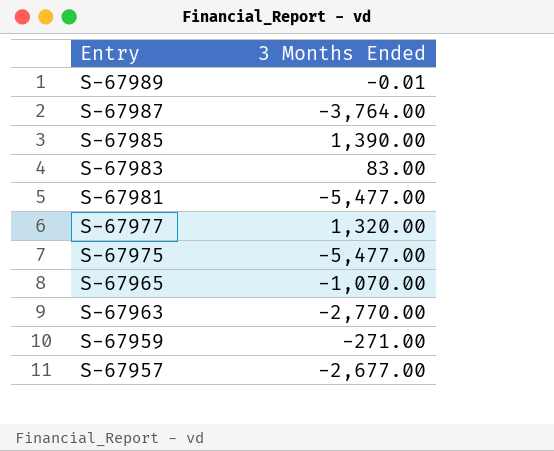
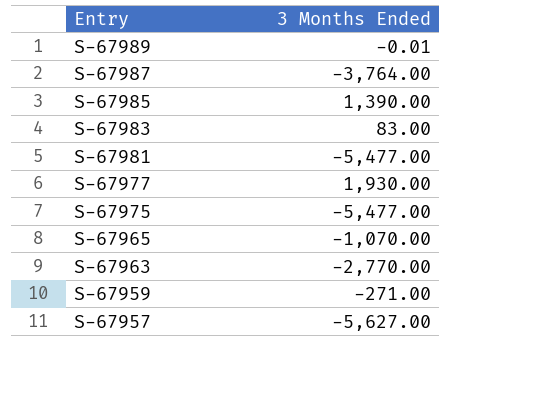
S-67977 | 3 Months Ended: 1,320.00 -> 1,930.00
S-67957 | 3 Months Ended: -2,677.00 -> -5,627.00

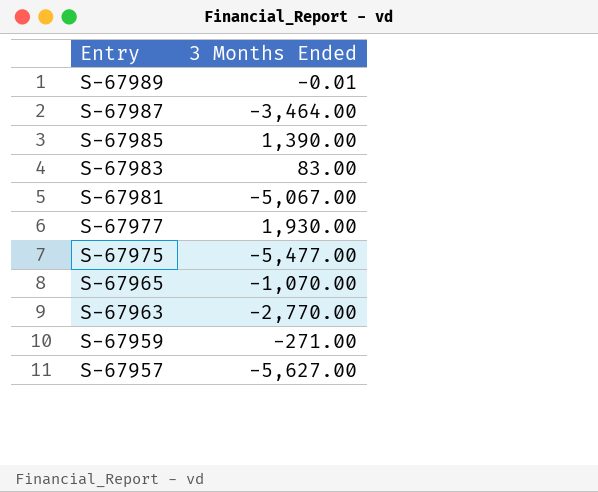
S-67987 | 3 Months Ended: -3,764.00 -> -3,464.00
S-67981 | 3 Months Ended: -5,477.00 -> -5,067.00

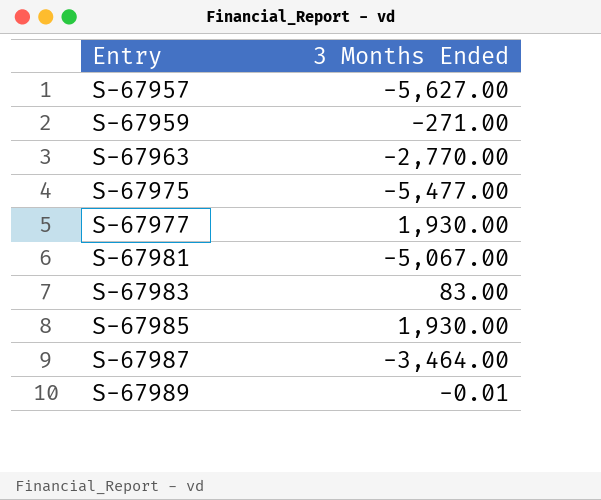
row order: Entry descending -> Entry ascending
row S-67965: -1,070.00 -> none
S-67985 | 3 Months Ended: 1,390.00 -> 1,930.00

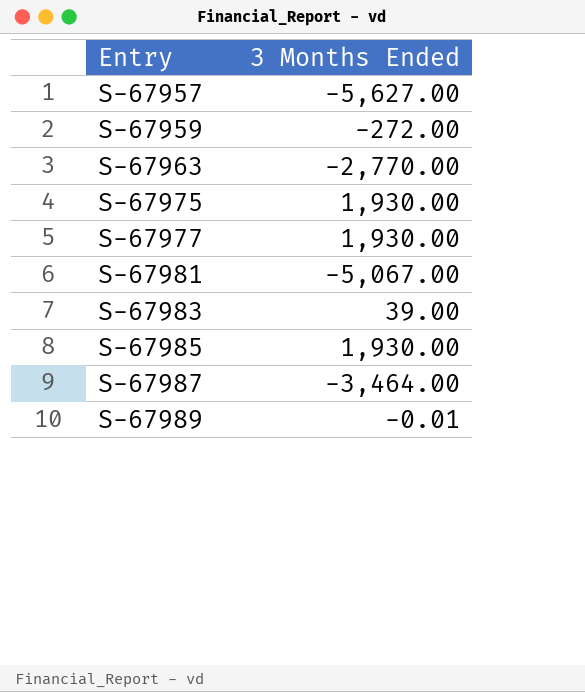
S-67959 | 3 Months Ended: -271.00 -> -272.00
S-67975 | 3 Months Ended: -5,477.00 -> 1,930.00
S-67983 | 3 Months Ended: 83.00 -> 39.00

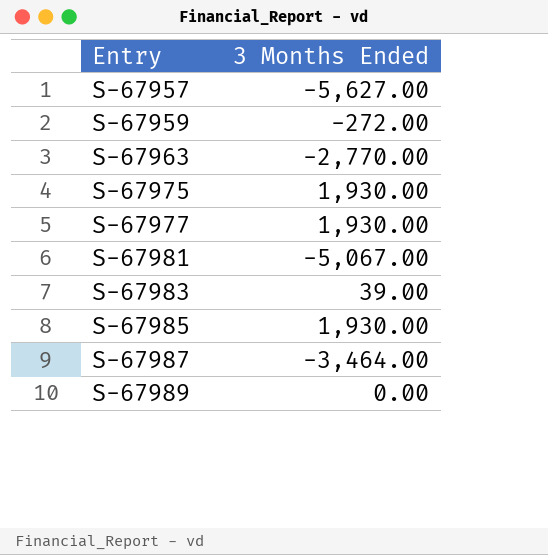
S-67989 | 3 Months Ended: -0.01 -> 0.00

